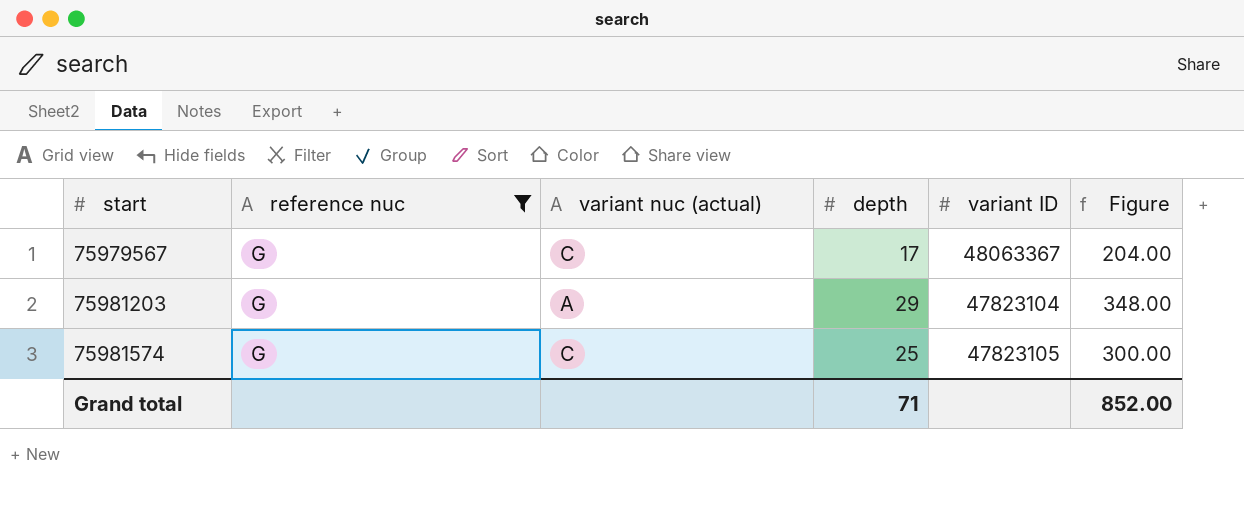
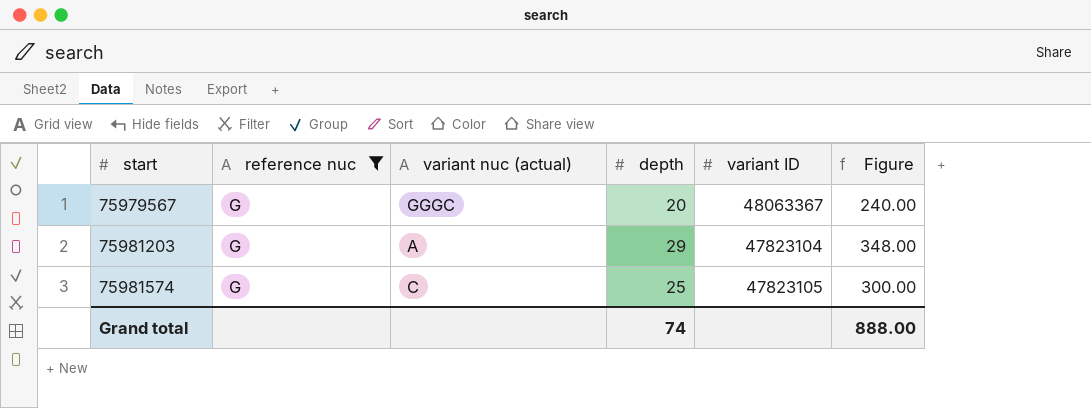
75979567 | variant nuc (actual): C -> GGGC
75979567 | depth: 17 -> 20
75979567 | Figure: 204.00 -> 240.00
Grand total | depth: 71 -> 74
Grand total | Figure: 852.00 -> 888.00

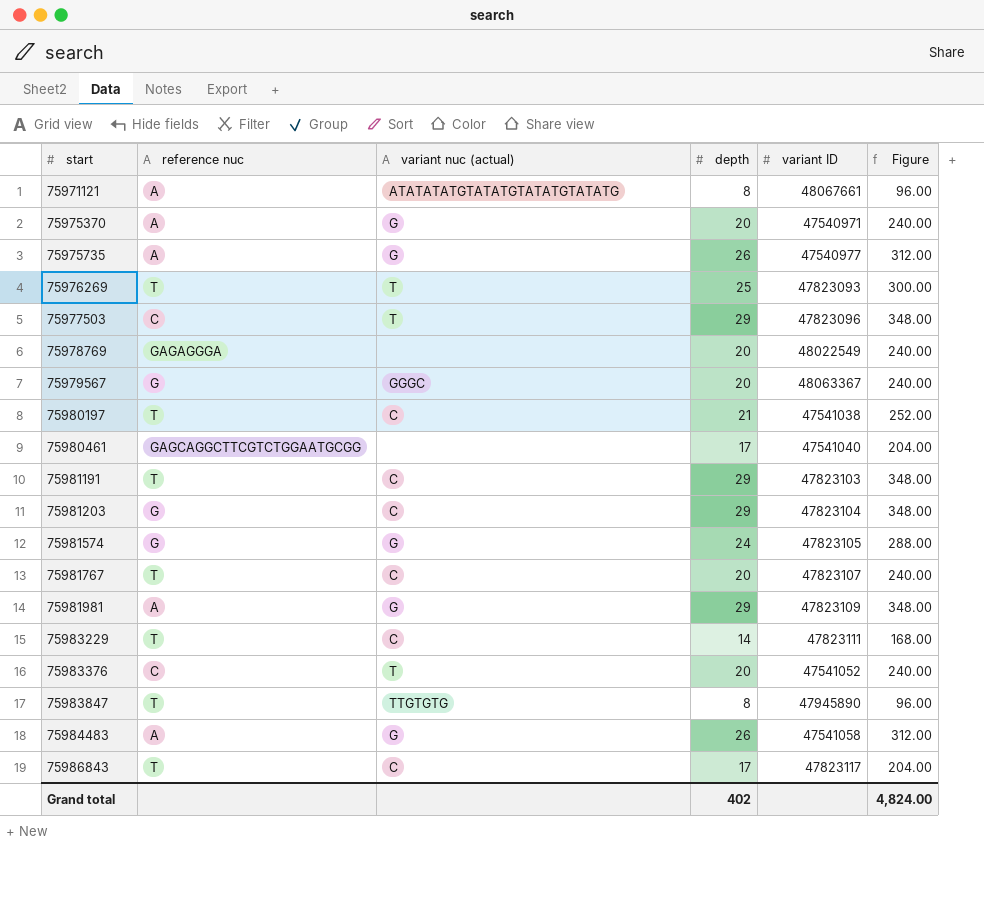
filter: reference nuc = G -> none
75981203 | variant nuc (actual): A -> C
75981574 | variant nuc (actual): C -> G
75981574 | depth: 25 -> 24
75981574 | Figure: 300.00 -> 288.00
Grand total | depth: 74 -> 402
Grand total | Figure: 888.00 -> 4,824.00

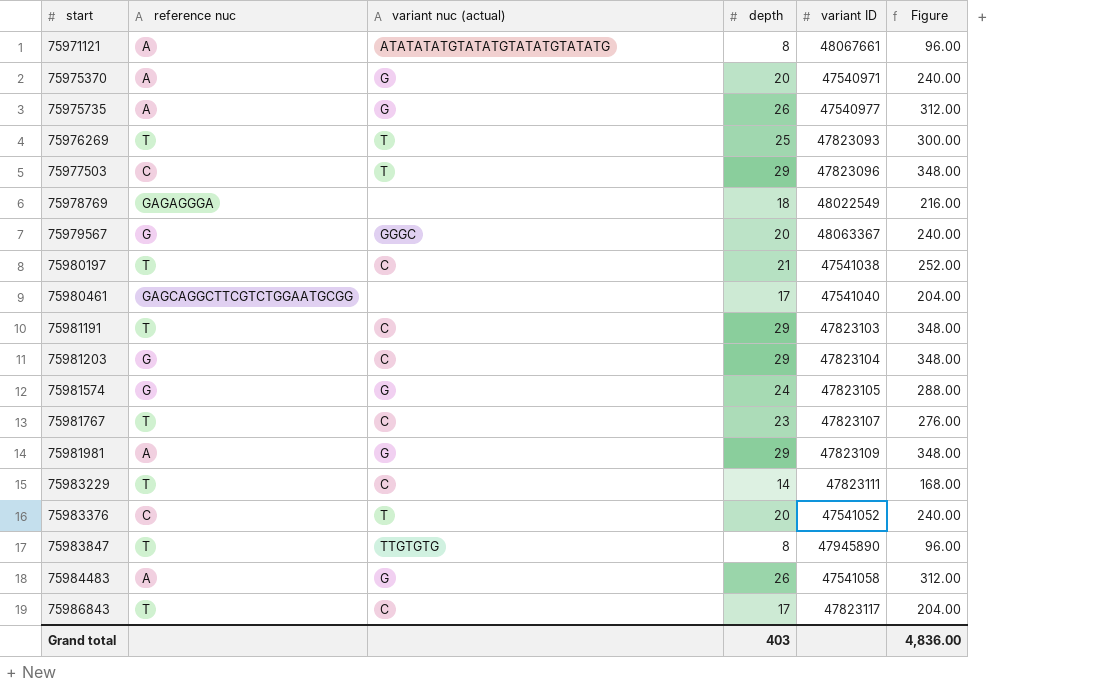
75978769 | depth: 20 -> 18
75978769 | Figure: 240.00 -> 216.00
75981767 | depth: 20 -> 23
75981767 | Figure: 240.00 -> 276.00
Grand total | depth: 402 -> 403
Grand total | Figure: 4,824.00 -> 4,836.00

